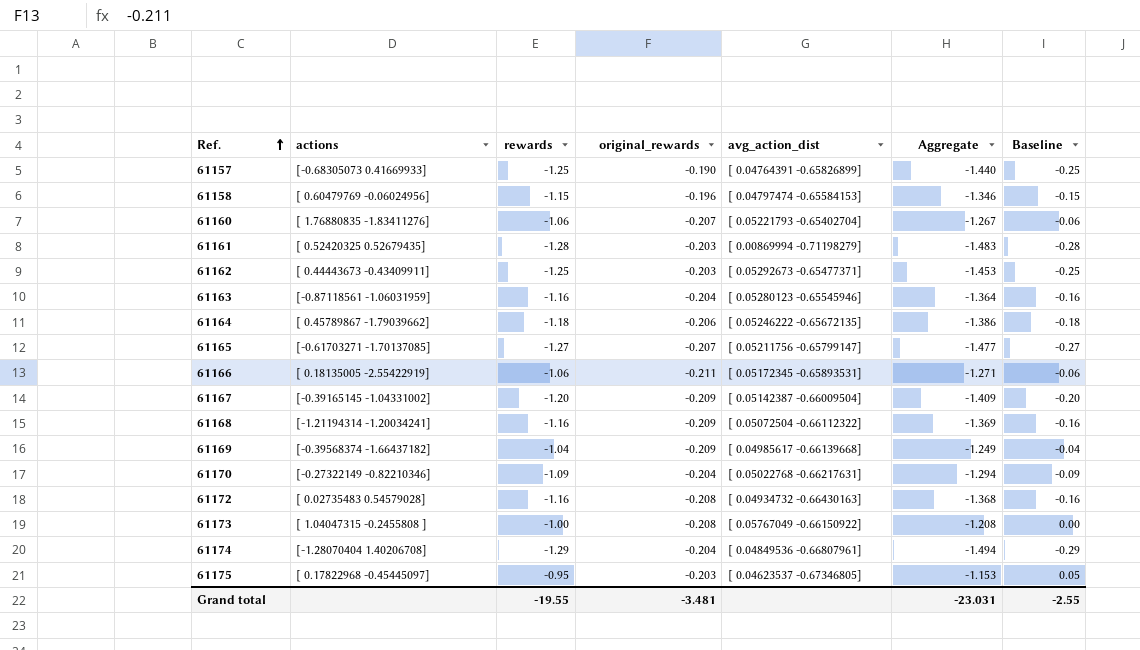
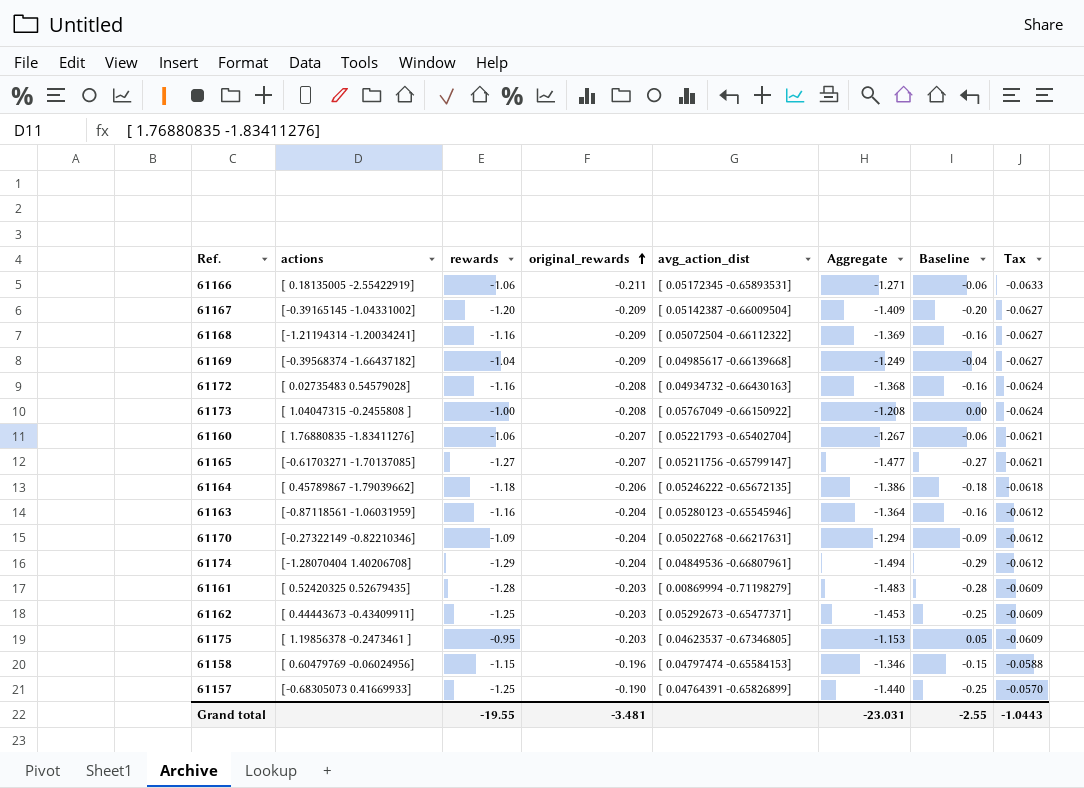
row order: Ref. ascending -> original_rewards ascending
column Tax | formula: none -> [original_rewards] * 0.3
61175 | actions: [ 0.17822968 -0.45445097] -> [ 1.19856378 -0.2473461 ]

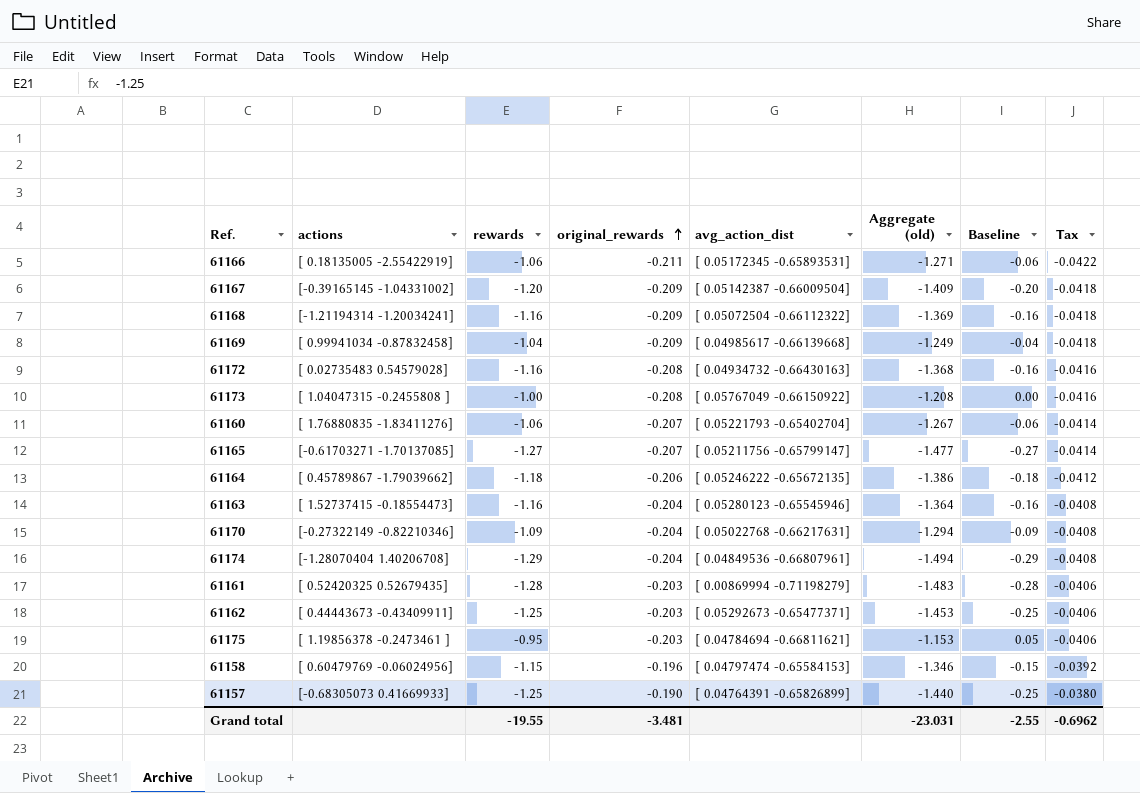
column name: Aggregate -> Aggregate (old)
column Tax | formula: [original_rewards] * 0.3 -> [original_rewards] * 0.2
61169 | actions: [-0.39568374 -1.66437182] -> [ 0.99941034 -0.87832458]
61163 | actions: [-0.87118561 -1.06031959] -> [ 1.52737415 -0.18554473]
61175 | avg_action_dist: [ 0.04623537 -0.67346805] -> [ 0.04784694 -0.66811621]
Grand total | Tax: -1.0443 -> -0.6962

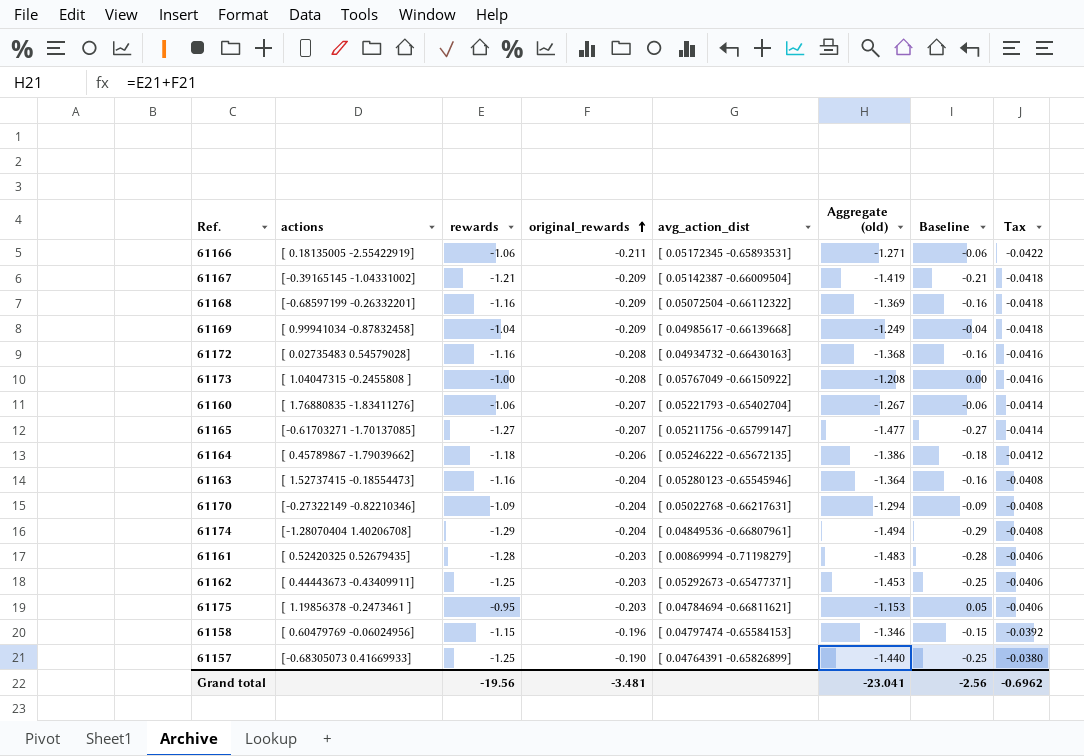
61167 | rewards: -1.20 -> -1.21
61167 | Aggregate (old): -1.409 -> -1.419
61167 | Baseline: -0.20 -> -0.21
61168 | actions: [-1.21194314 -1.20034241] -> [-0.68597199 -0.26332201]
Grand total | rewards: -19.55 -> -19.56
Grand total | Aggregate (old): -23.031 -> -23.041
Grand total | Baseline: -2.55 -> -2.56

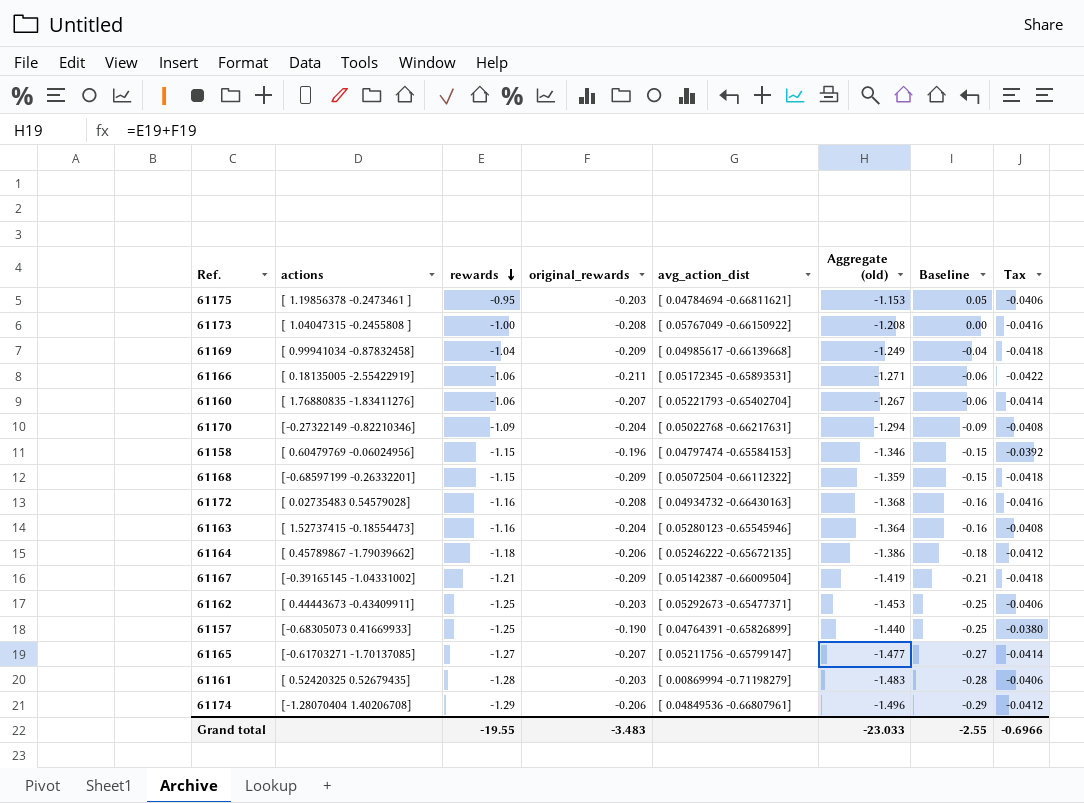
row order: original_rewards ascending -> rewards descending
61168 | rewards: -1.16 -> -1.15
61168 | Aggregate (old): -1.369 -> -1.359
61168 | Baseline: -0.16 -> -0.15
61174 | original_rewards: -0.204 -> -0.206
61174 | Aggregate (old): -1.494 -> -1.496
61174 | Tax: -0.0408 -> -0.0412
Grand total | rewards: -19.56 -> -19.55
Grand total | original_rewards: -3.481 -> -3.483
Grand total | Aggregate (old): -23.041 -> -23.033
Grand total | Baseline: -2.56 -> -2.55
Grand total | Tax: -0.6962 -> -0.6966

